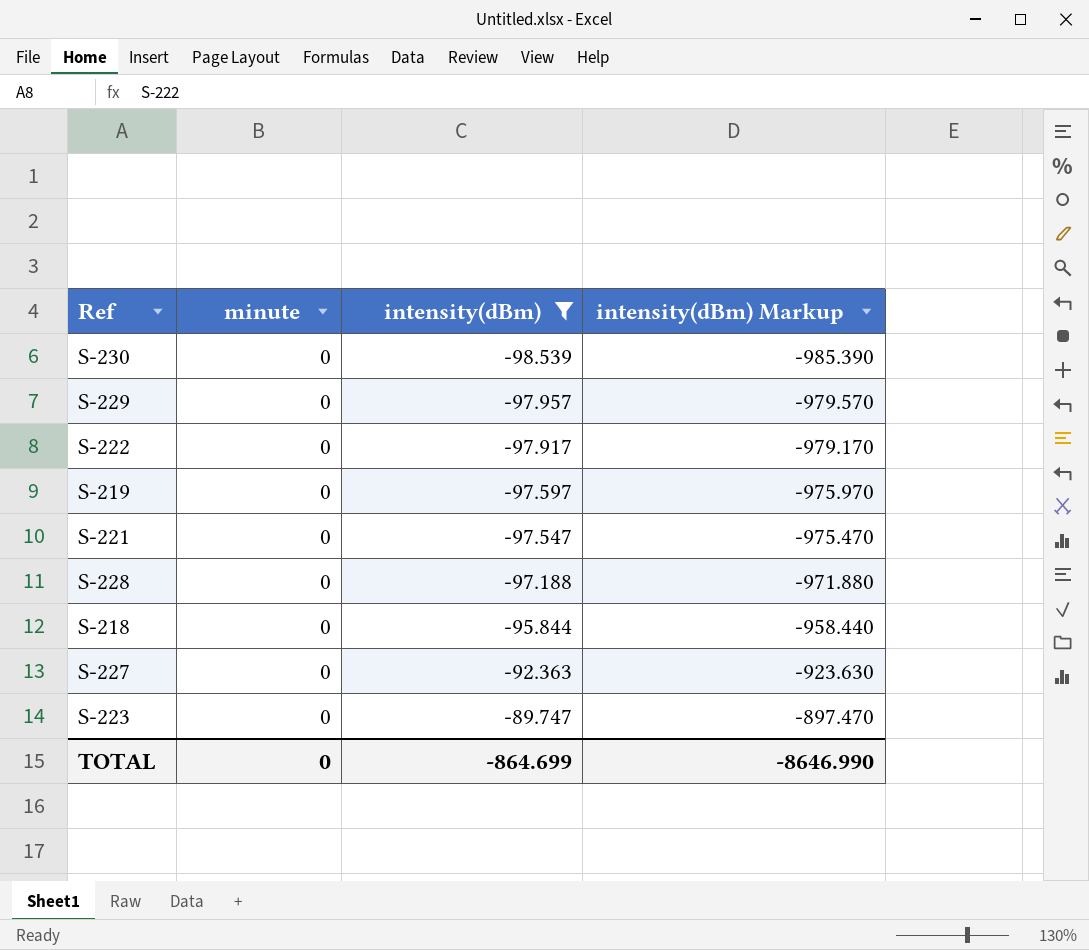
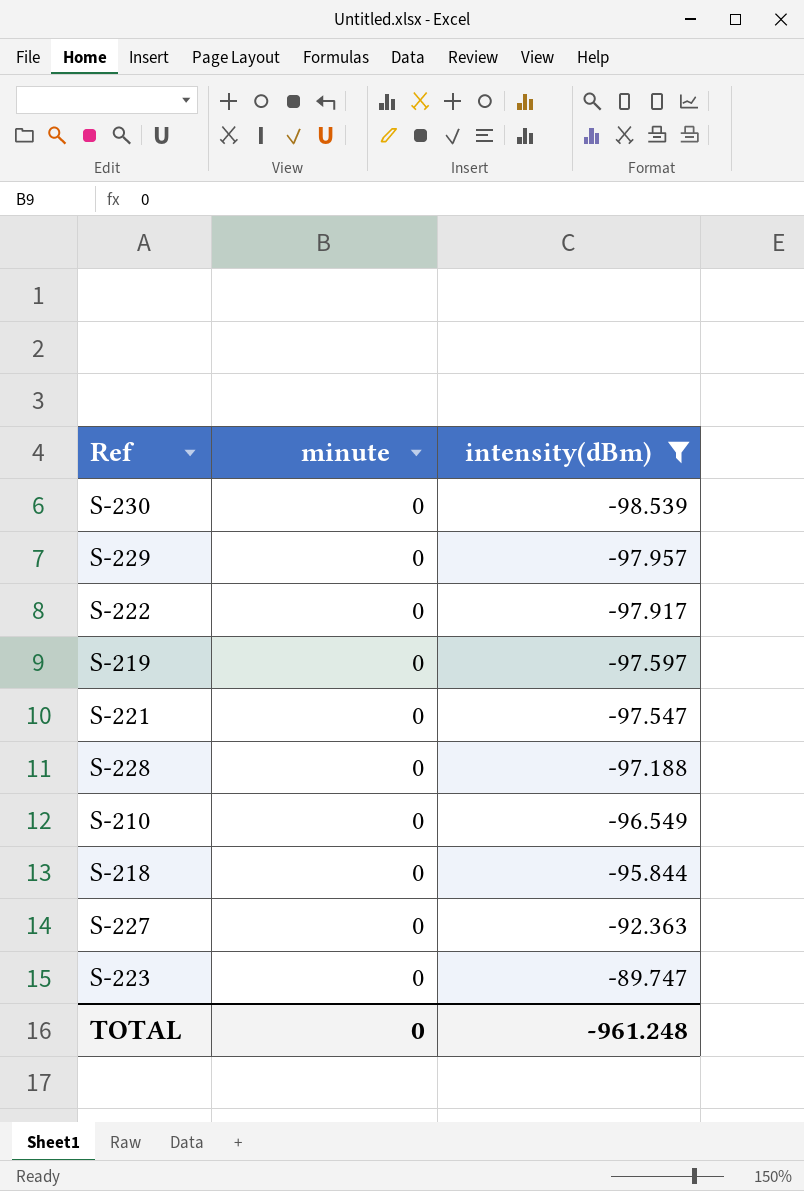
column intensity(dBm) Markup | formula: [intensity(dBm)] * 10 -> none
row S-210: none -> 0 | -96.549
TOTAL | intensity(dBm): -864.699 -> -961.248

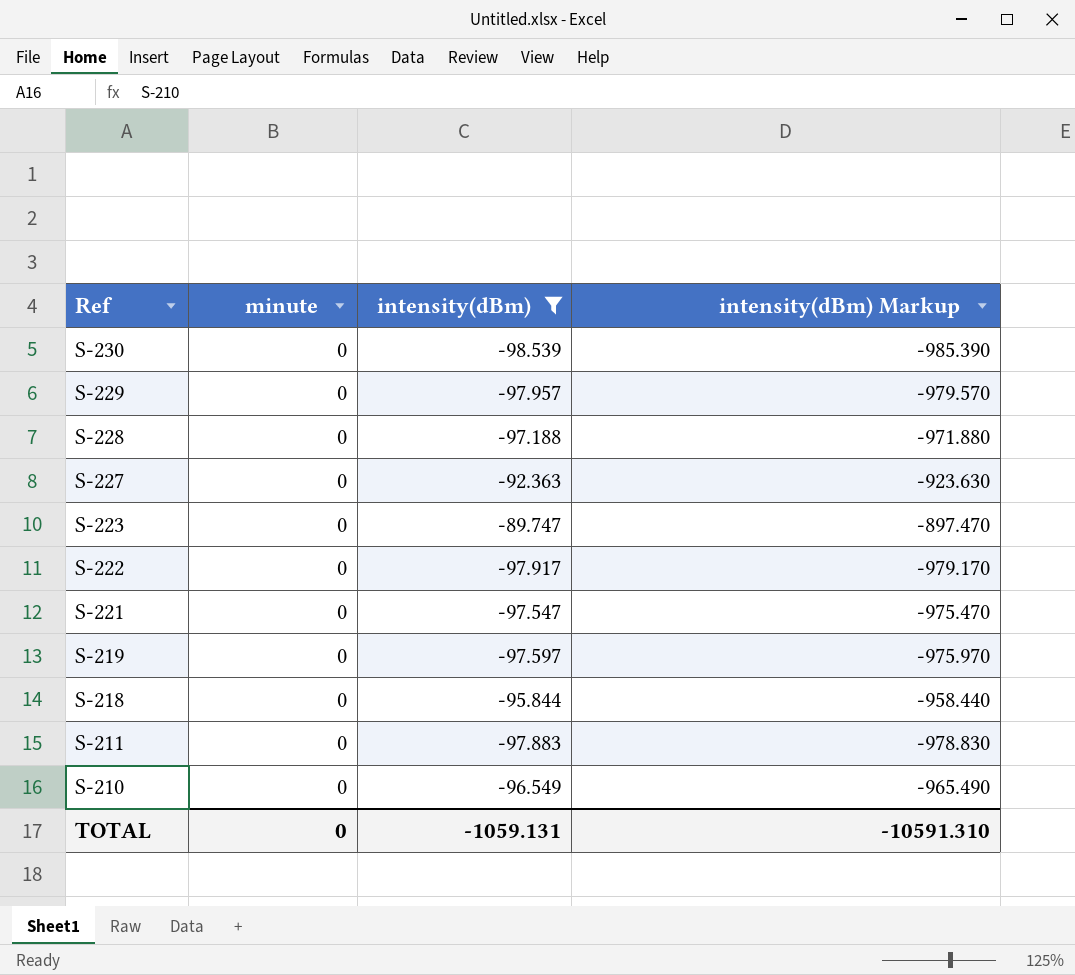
row order: intensity(dBm) ascending -> Ref descending
column intensity(dBm) Markup | formula: none -> [intensity(dBm)] * 10
row S-211: none -> 0 | -97.883 | -978.830
TOTAL | intensity(dBm): -961.248 -> -1059.131

